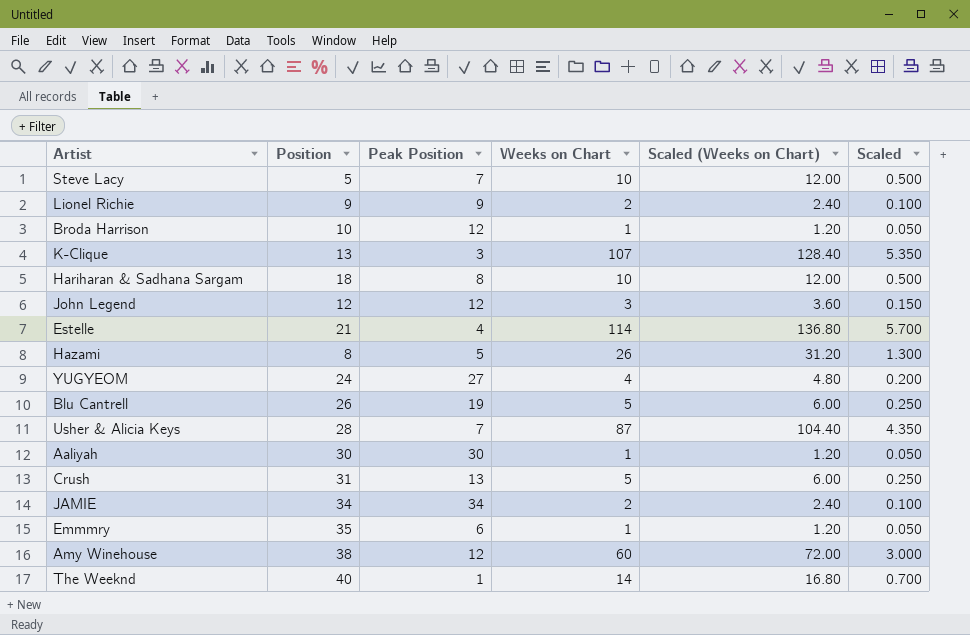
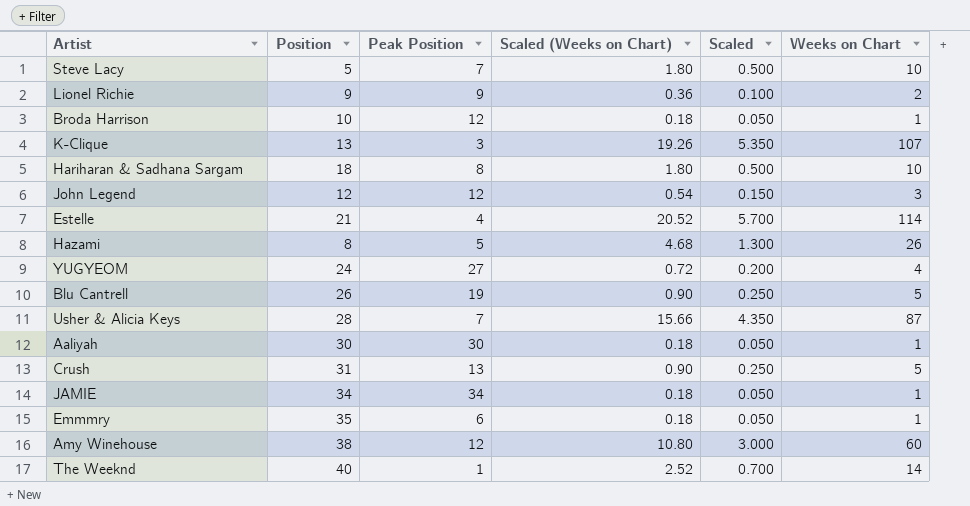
column Scaled (Weeks on Chart) | formula: [Weeks on Chart] * 1.2 -> [Weeks on Chart] * 0.18
column Weeks on Chart | position: 4 -> 6
JAMIE | Scaled: 0.100 -> 0.050
JAMIE | Weeks on Chart: 2 -> 1

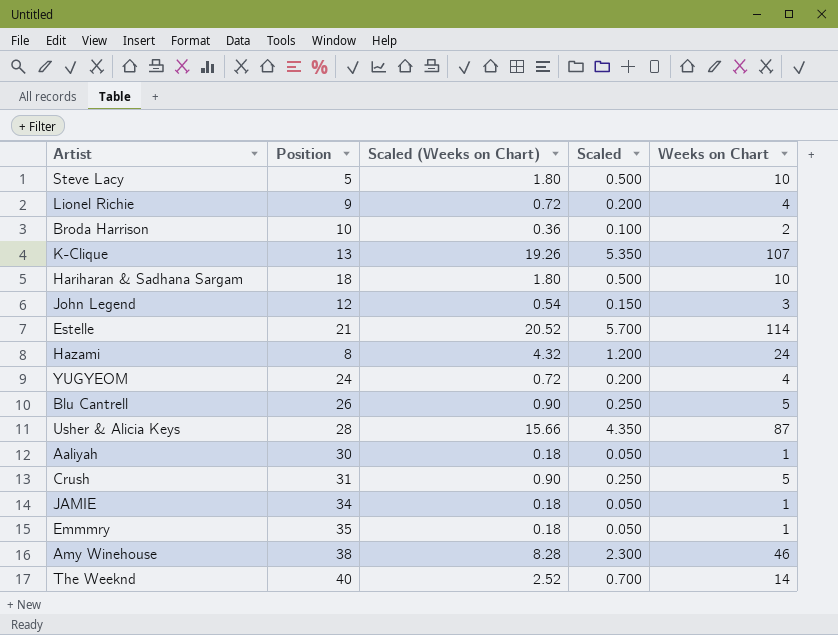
column Peak Position | position: 3 -> none
Lionel Richie | Scaled (Weeks on Chart): 0.36 -> 0.72
Lionel Richie | Scaled: 0.100 -> 0.200
Lionel Richie | Weeks on Chart: 2 -> 4
Broda Harrison | Scaled (Weeks on Chart): 0.18 -> 0.36
Broda Harrison | Scaled: 0.050 -> 0.100
Broda Harrison | Weeks on Chart: 1 -> 2
Hazami | Scaled (Weeks on Chart): 4.68 -> 4.32
Hazami | Scaled: 1.300 -> 1.200
Hazami | Weeks on Chart: 26 -> 24
Amy Winehouse | Scaled (Weeks on Chart): 10.80 -> 8.28
Amy Winehouse | Scaled: 3.000 -> 2.300
Amy Winehouse | Weeks on Chart: 60 -> 46

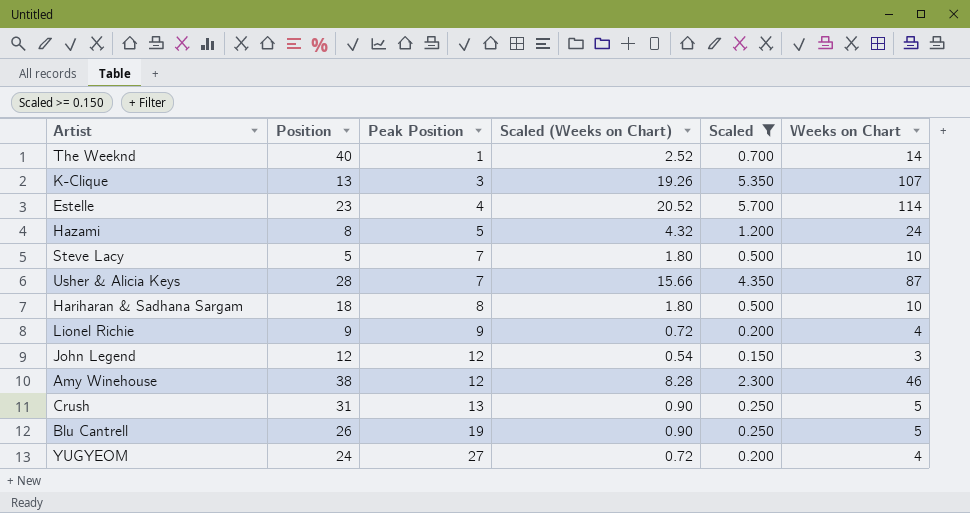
filter: none -> Scaled >= 0.150
row order: none -> Peak Position ascending
column Peak Position | position: none -> 3
Estelle | Position: 21 -> 23

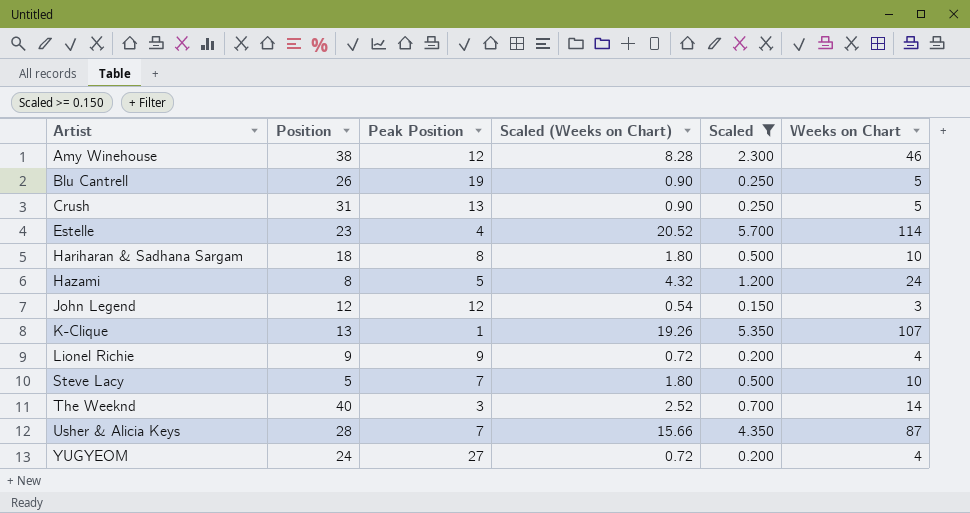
row order: Peak Position ascending -> Artist ascending
K-Clique | Peak Position: 3 -> 1
The Weeknd | Peak Position: 1 -> 3

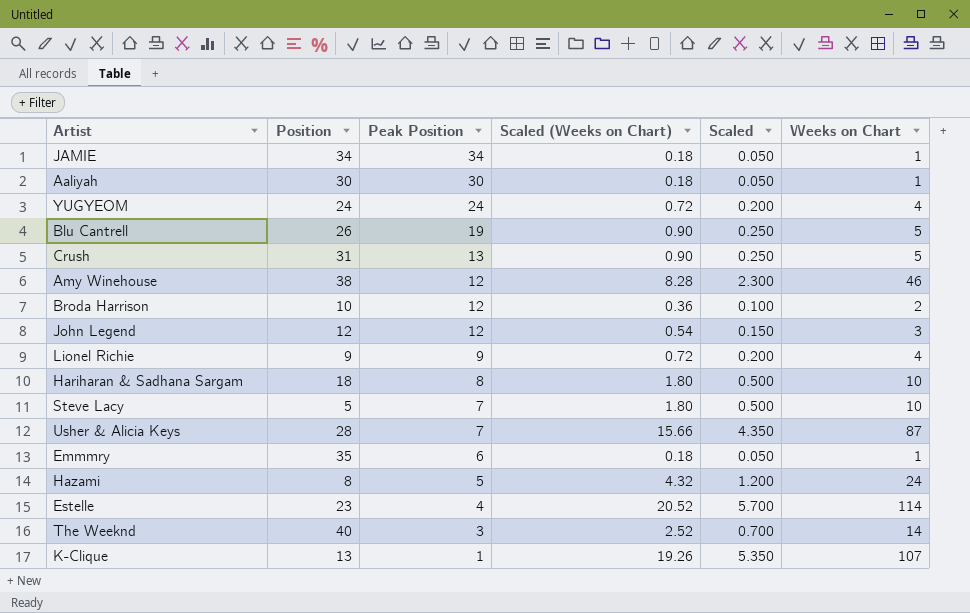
filter: Scaled >= 0.150 -> none
row order: Artist ascending -> Peak Position descending
YUGYEOM | Peak Position: 27 -> 24

